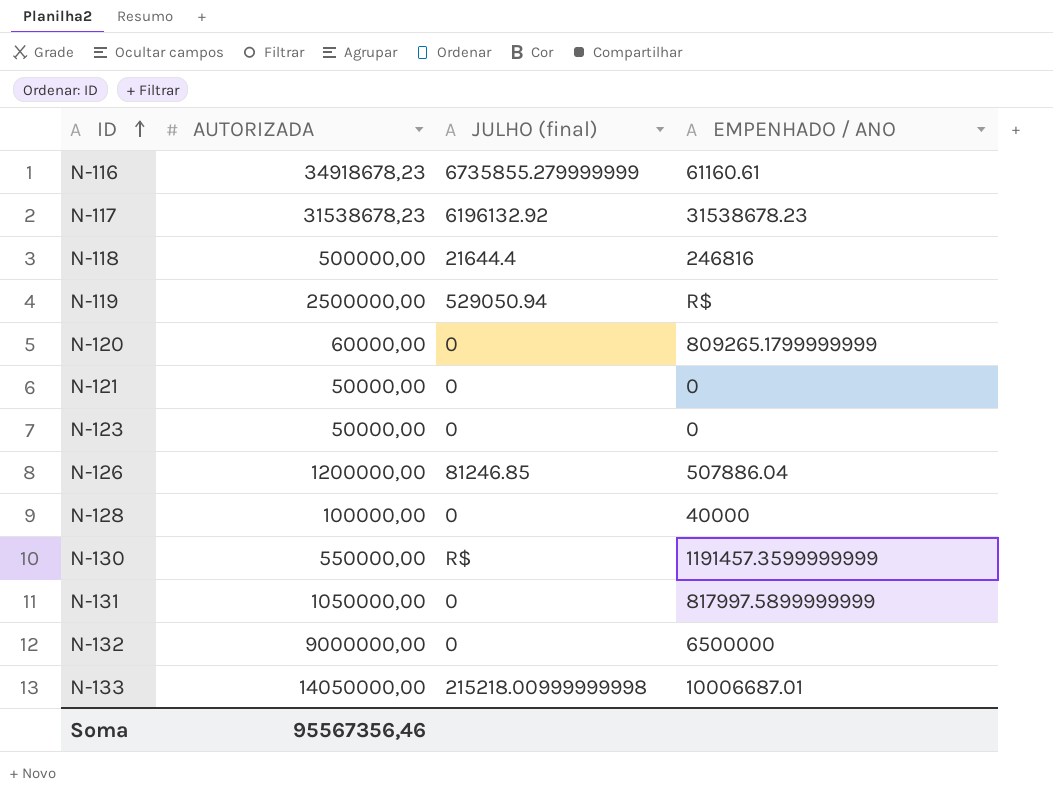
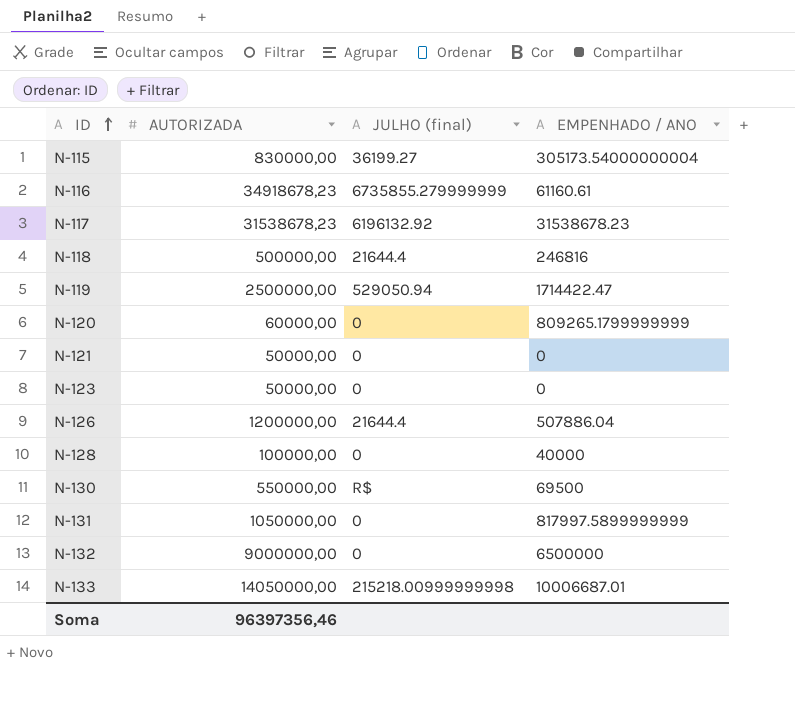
row N-115: none -> 830000,00 | 36199.27 | 305173.54000000004
N-119 | EMPENHADO / ANO: R$ -> 1714422.47
N-126 | JULHO (final): 81246.85 -> 21644.4
N-130 | EMPENHADO / ANO: 1191457.3599999999 -> 69500
Soma | AUTORIZADA: 95567356,46 -> 96397356,46

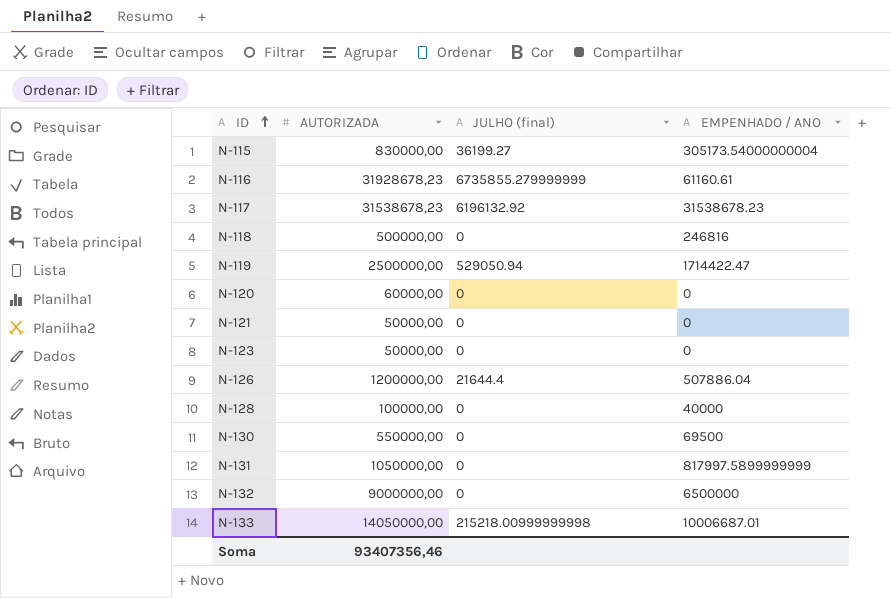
N-116 | AUTORIZADA: 34918678,23 -> 31928678,23
N-118 | JULHO (final): 21644.4 -> 0
N-120 | EMPENHADO / ANO: 809265.1799999999 -> 0
N-130 | JULHO (final): R$ -> 0
Soma | AUTORIZADA: 96397356,46 -> 93407356,46

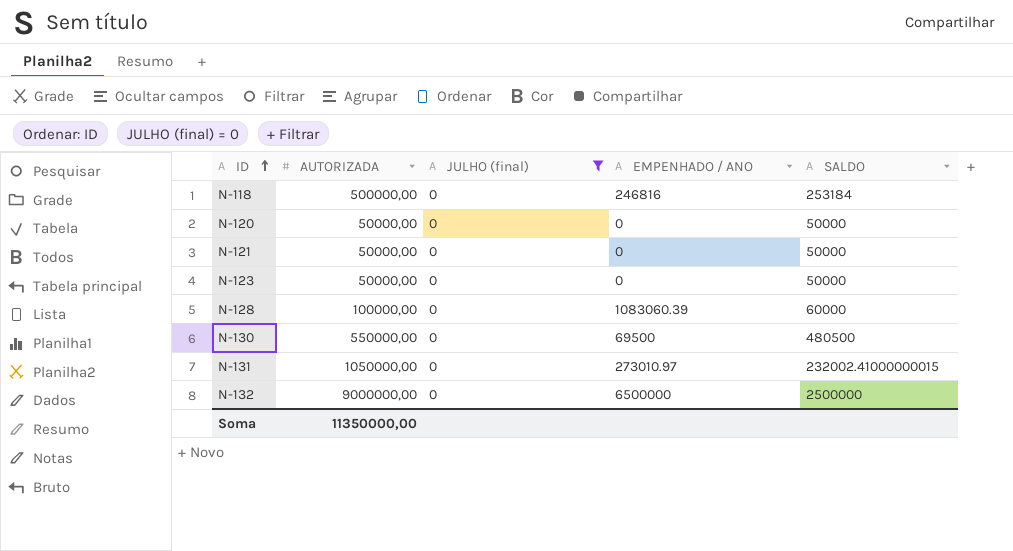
filter: none -> JULHO (final) = 0
column SALDO | position: none -> 5
N-120 | AUTORIZADA: 60000,00 -> 50000,00
N-128 | EMPENHADO / ANO: 40000 -> 1083060.39
N-131 | EMPENHADO / ANO: 817997.5899999999 -> 273010.97
Soma | AUTORIZADA: 93407356,46 -> 11350000,00

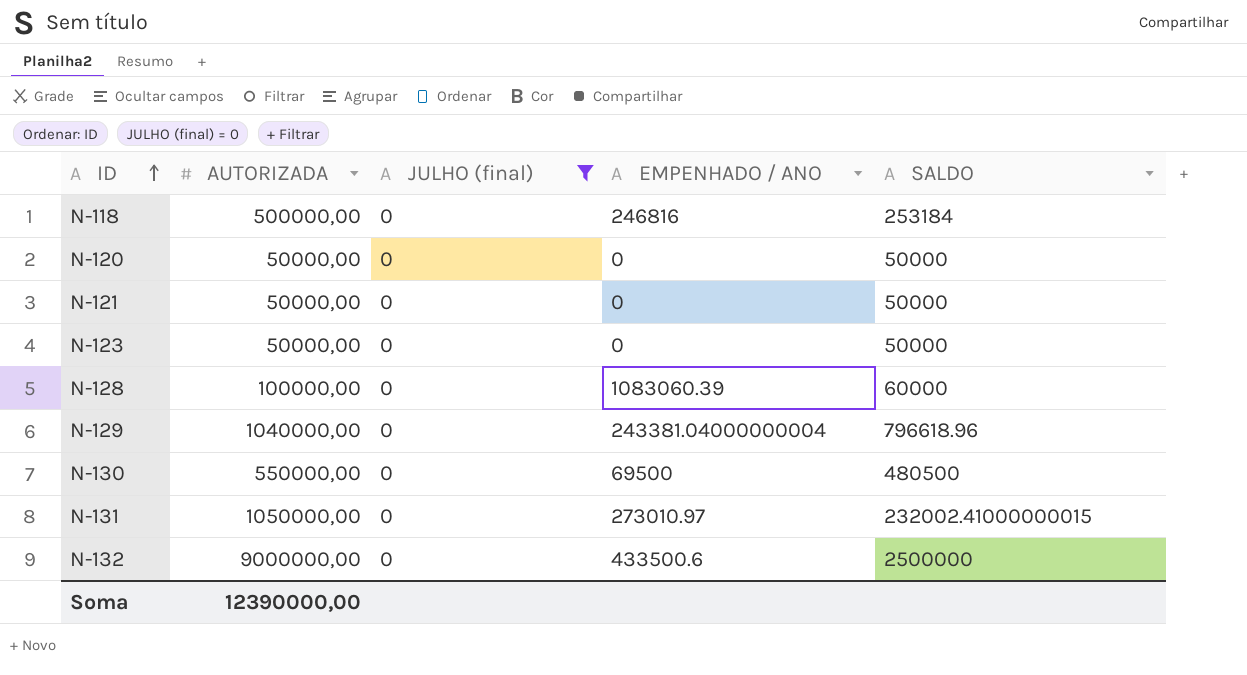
row N-129: none -> 1040000,00 | 0 | 243381.04000000004 | 796618.96
N-132 | EMPENHADO / ANO: 6500000 -> 433500.6
Soma | AUTORIZADA: 11350000,00 -> 12390000,00

